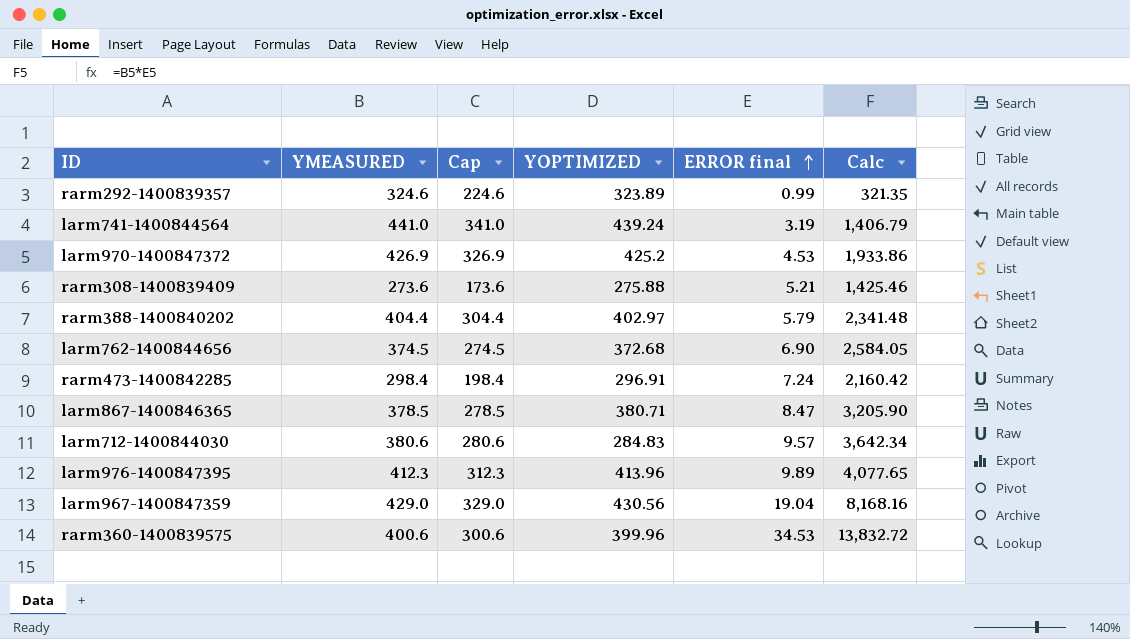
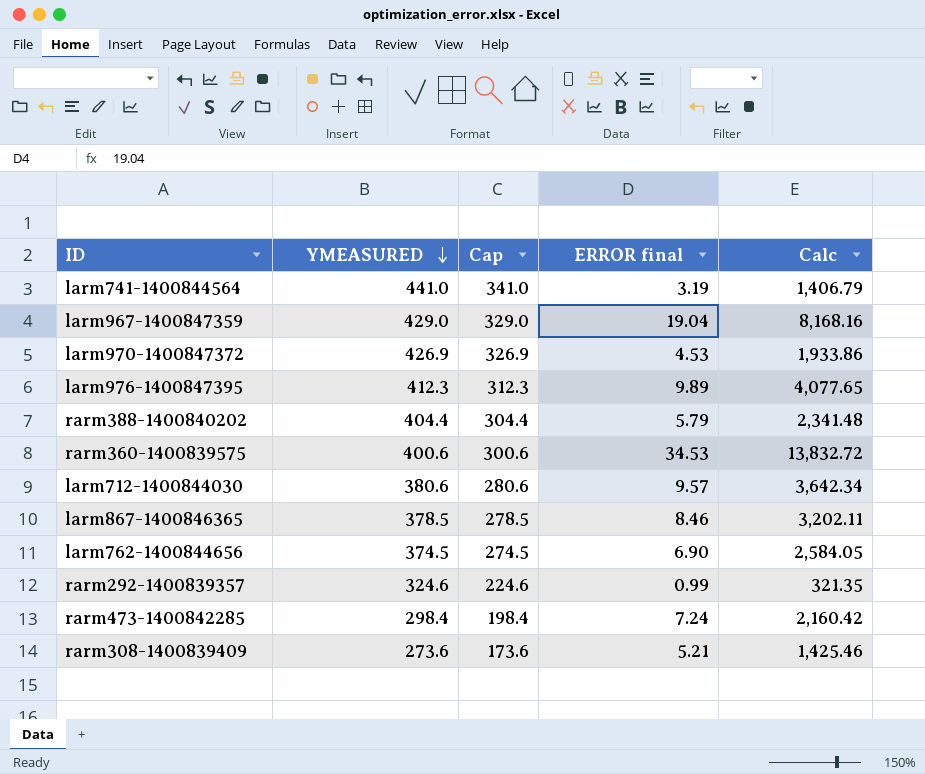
row order: ERROR final ascending -> YMEASURED descending
column YOPTIMIZED | position: 4 -> none
larm867-1400846365 | ERROR final: 8.47 -> 8.46
larm867-1400846365 | Calc: 3,205.90 -> 3,202.11

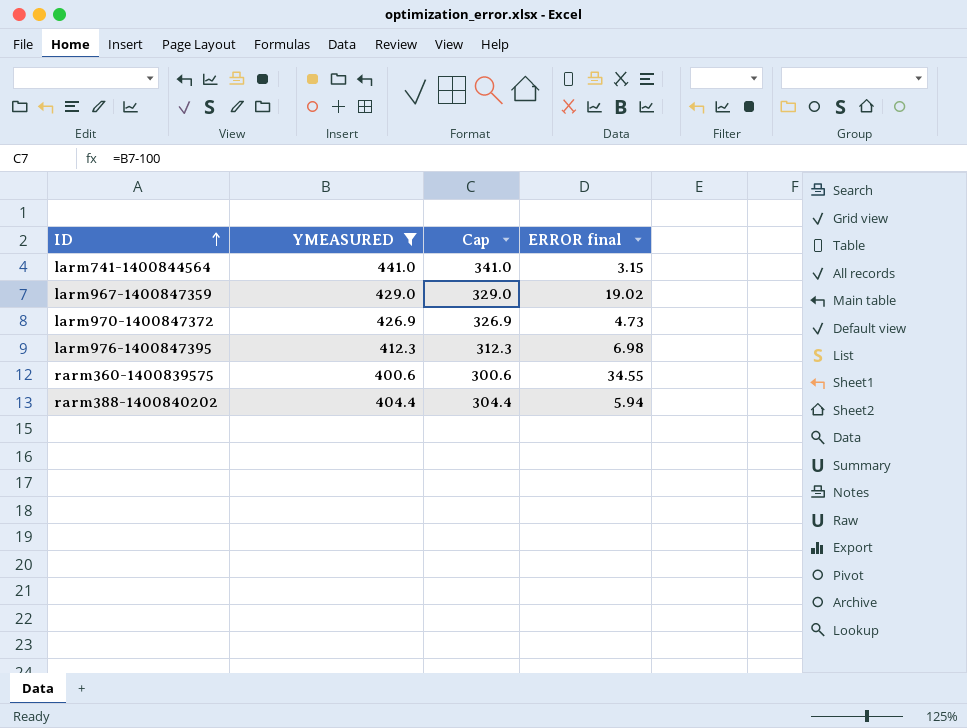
filter: none -> YMEASURED >= 400.6
row order: YMEASURED descending -> ID ascending
column Calc | formula: [YMEASURED] * [ERROR final] -> none
larm741-1400844564 | ERROR final: 3.19 -> 3.15
larm967-1400847359 | ERROR final: 19.04 -> 19.02
larm970-1400847372 | ERROR final: 4.53 -> 4.73
larm976-1400847395 | ERROR final: 9.89 -> 6.98
rarm360-1400839575 | ERROR final: 34.53 -> 34.55
rarm388-1400840202 | ERROR final: 5.79 -> 5.94

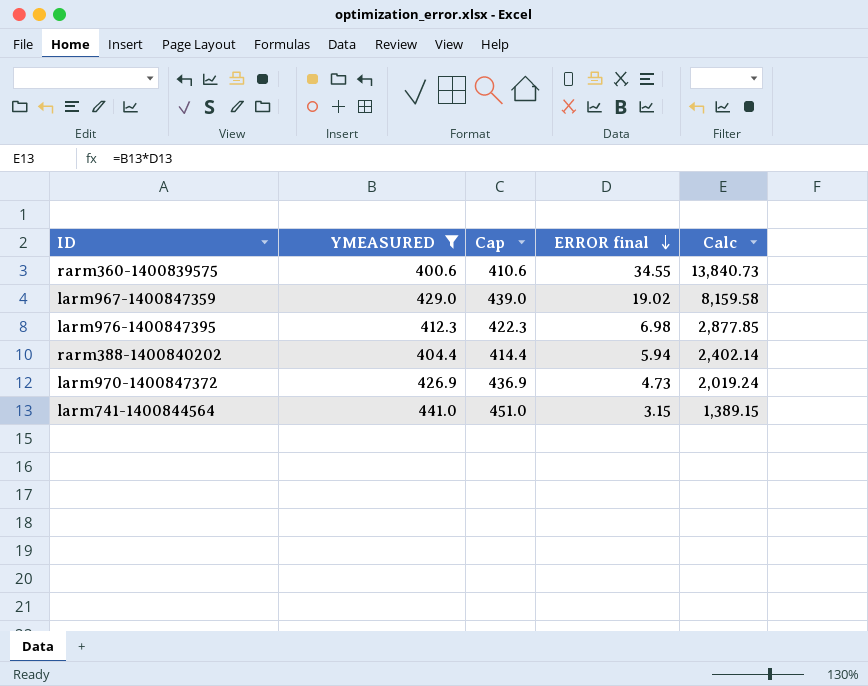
row order: ID ascending -> ERROR final descending
column Cap | formula: [YMEASURED] - 100 -> [YMEASURED] + 10
column Calc | formula: none -> [YMEASURED] * [ERROR final]

